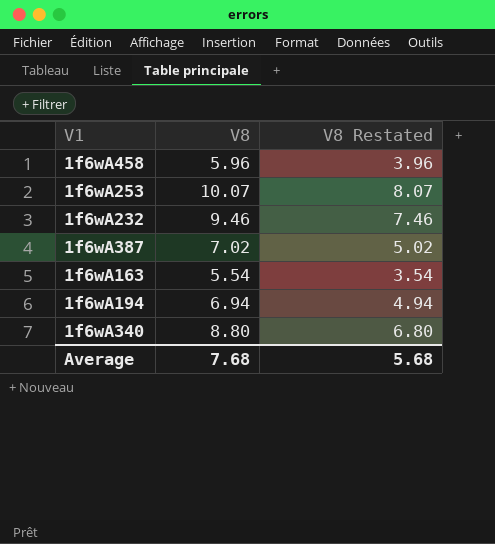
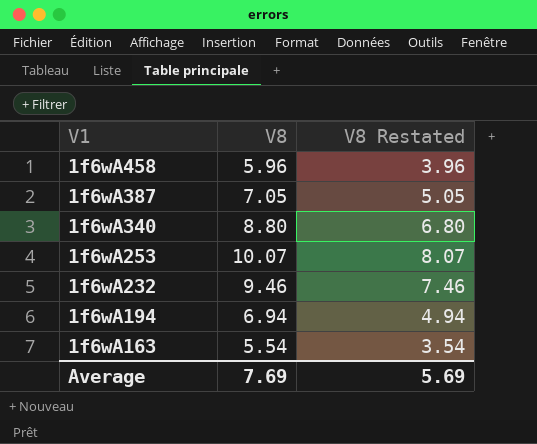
row order: none -> V1 descending
1f6wA387 | V8: 7.02 -> 7.05
1f6wA387 | V8 Restated: 5.02 -> 5.05
Average | V8: 7.68 -> 7.69
Average | V8 Restated: 5.68 -> 5.69

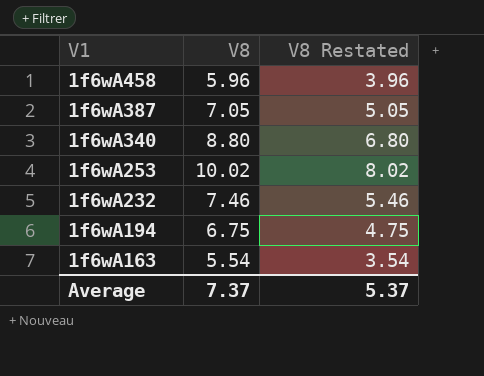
1f6wA253 | V8: 10.07 -> 10.02
1f6wA253 | V8 Restated: 8.07 -> 8.02
1f6wA232 | V8: 9.46 -> 7.46
1f6wA232 | V8 Restated: 7.46 -> 5.46
1f6wA194 | V8: 6.94 -> 6.75
1f6wA194 | V8 Restated: 4.94 -> 4.75
Average | V8: 7.69 -> 7.37
Average | V8 Restated: 5.69 -> 5.37

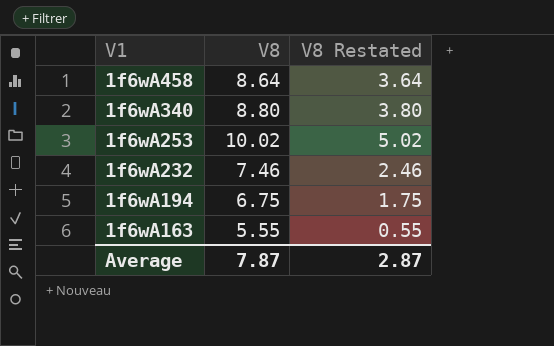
column V8 Restated | formula: [V8] - 2 -> [V8] - 5
row 1f6wA387: 7.05 | 5.05 -> none
1f6wA458 | V8: 5.96 -> 8.64
1f6wA163 | V8: 5.54 -> 5.55
Average | V8: 7.37 -> 7.87
Average | V8 Restated: 5.37 -> 2.87

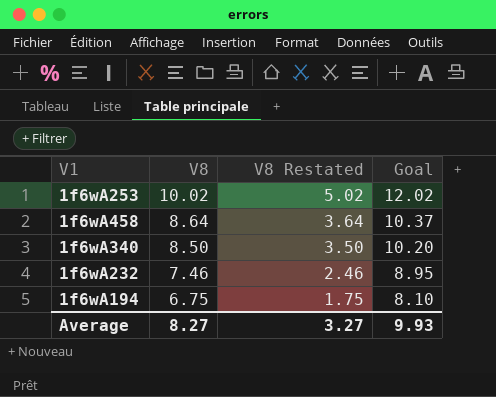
row order: V1 descending -> V8 descending
column Goal | formula: none -> [V8] * 1.2
row 1f6wA163: 5.55 | 0.55 -> none
1f6wA340 | V8: 8.80 -> 8.50
1f6wA340 | V8 Restated: 3.80 -> 3.50
Average | V8: 7.87 -> 8.27
Average | V8 Restated: 2.87 -> 3.27

